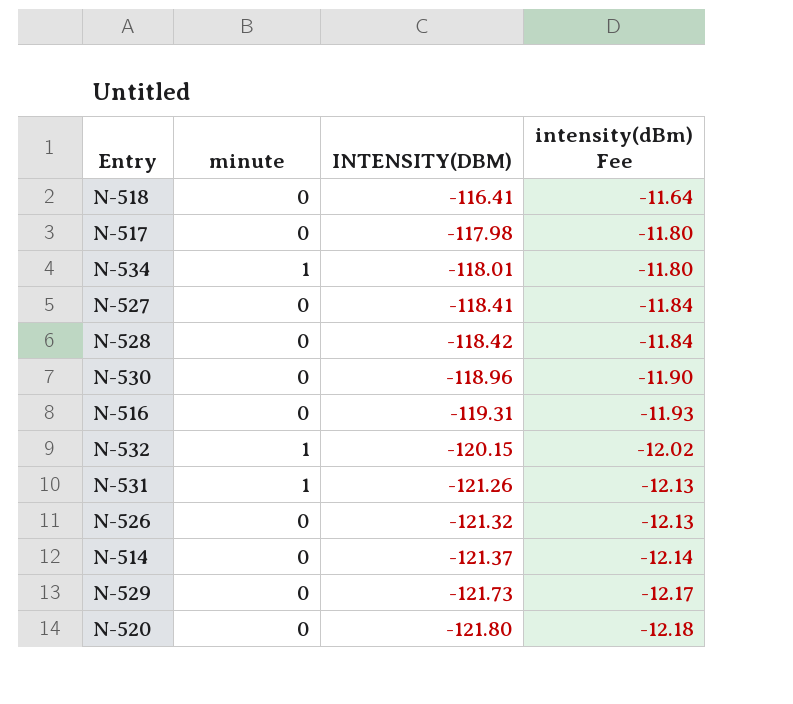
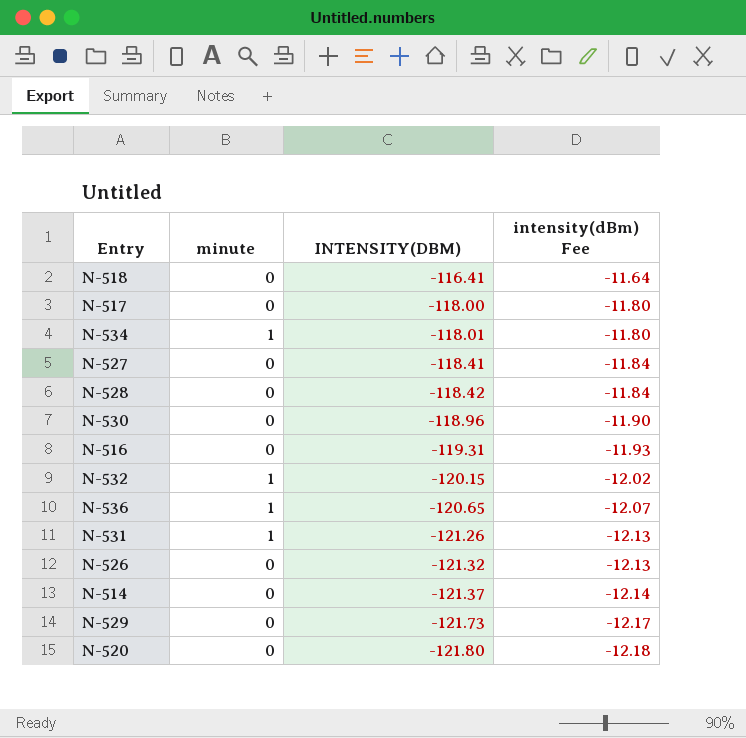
N-517 | INTENSITY(DBM): -117.98 -> -118.00
row N-536: none -> 1 | -120.65 | -12.07

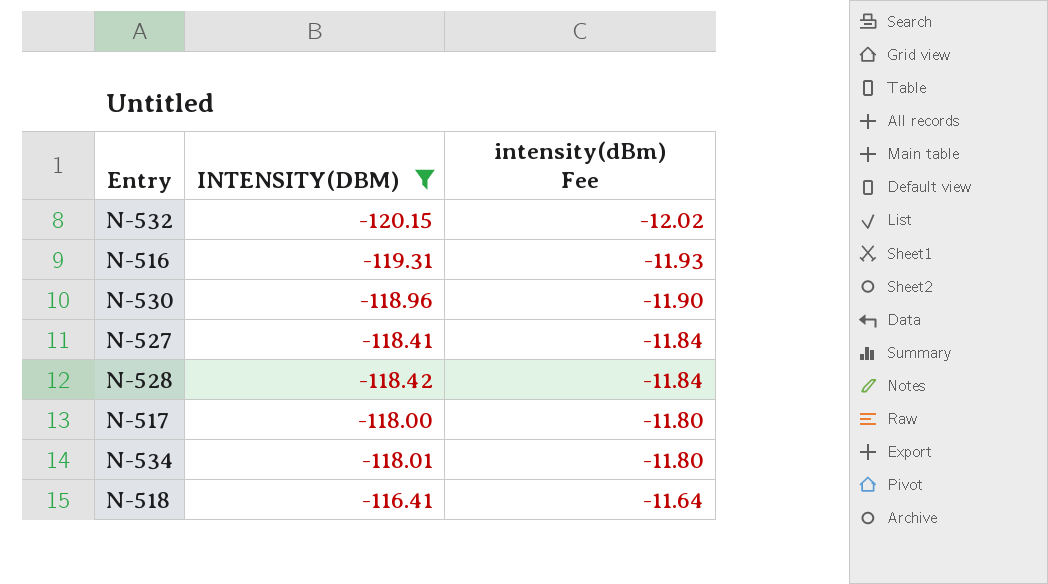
filter: none -> INTENSITY(DBM) >= -120.15
row order: INTENSITY(DBM) descending -> intensity(dBm) Fee ascending
column minute | position: 2 -> none

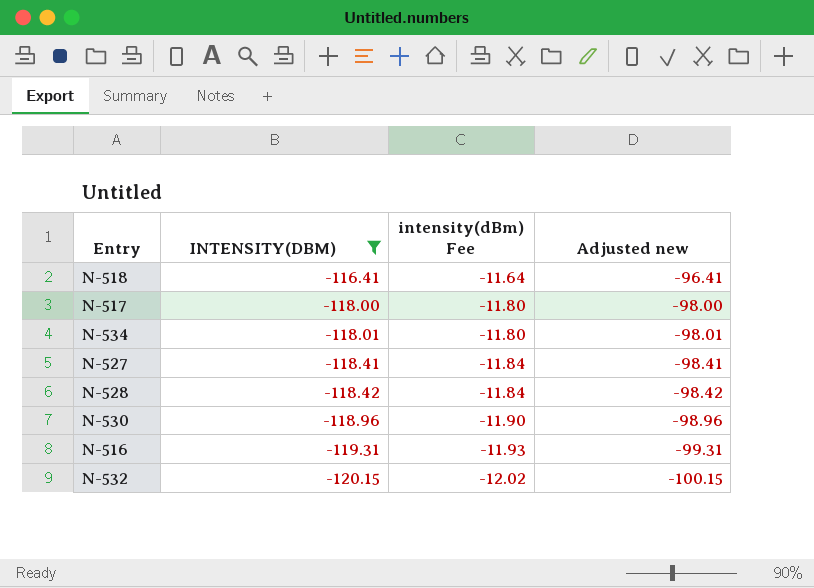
row order: intensity(dBm) Fee ascending -> INTENSITY(DBM) descending
column Adjusted new | formula: none -> [INTENSITY(DBM)] + 20

